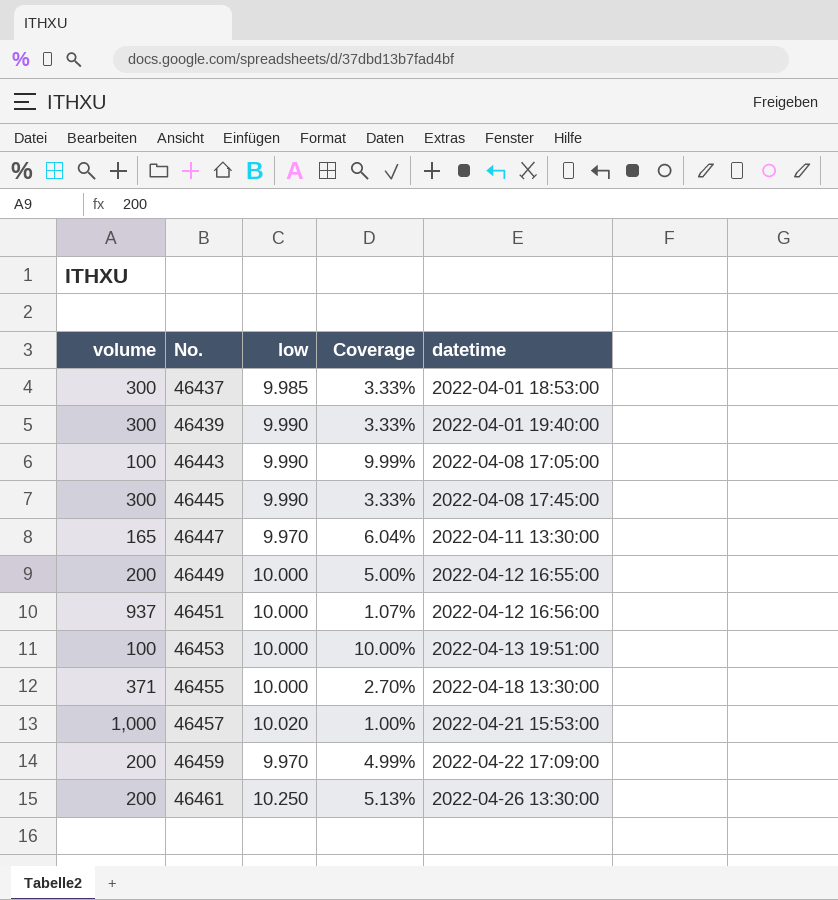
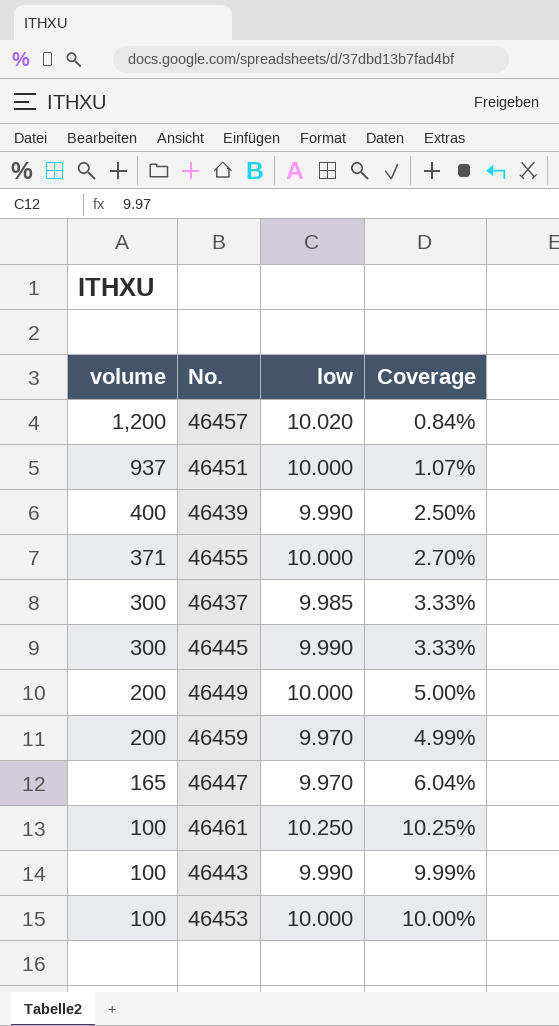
row order: No. ascending -> volume descending
column datetime | position: 5 -> none
46457 | volume: 1,000 -> 1,200
46457 | Coverage: 1.00% -> 0.84%
46439 | volume: 300 -> 400
46439 | Coverage: 3.33% -> 2.50%
46461 | volume: 200 -> 100
46461 | Coverage: 5.13% -> 10.25%

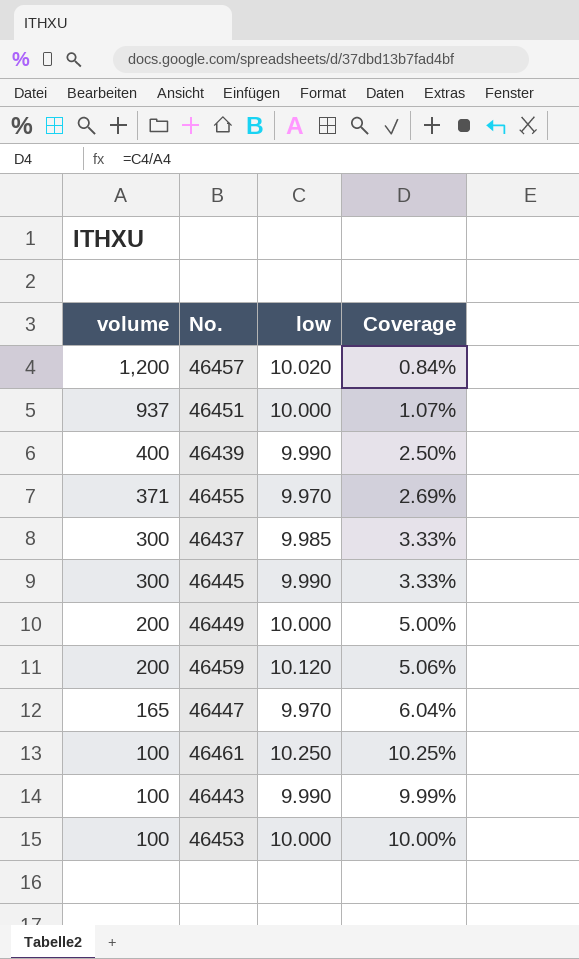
46455 | low: 10.000 -> 9.970
46455 | Coverage: 2.70% -> 2.69%
46459 | low: 9.970 -> 10.120
46459 | Coverage: 4.99% -> 5.06%

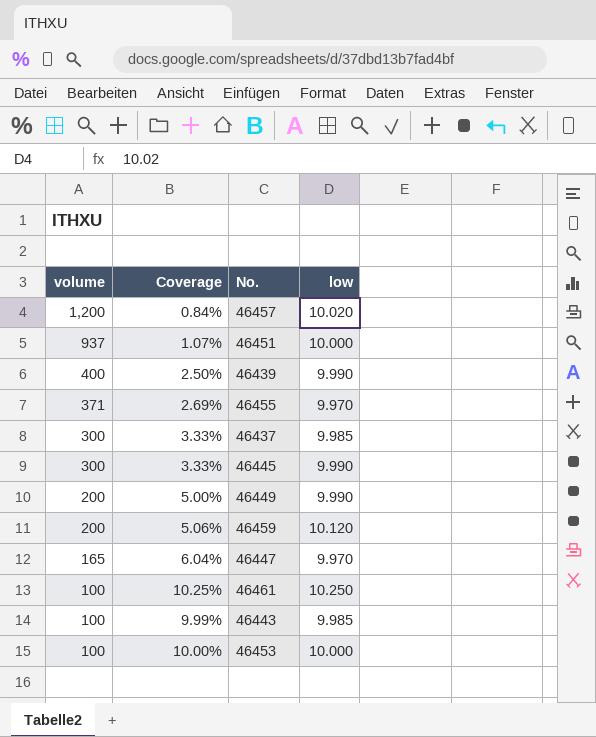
column Coverage | position: 4 -> 2
46449 | low: 10.000 -> 9.990
46443 | low: 9.990 -> 9.985

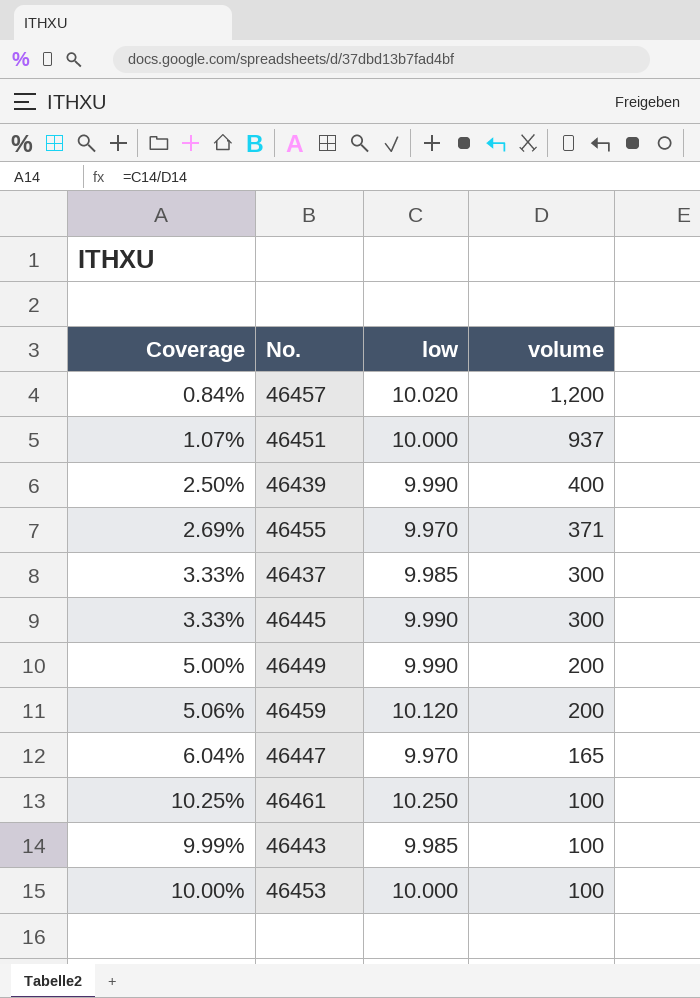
column volume | position: 1 -> 4

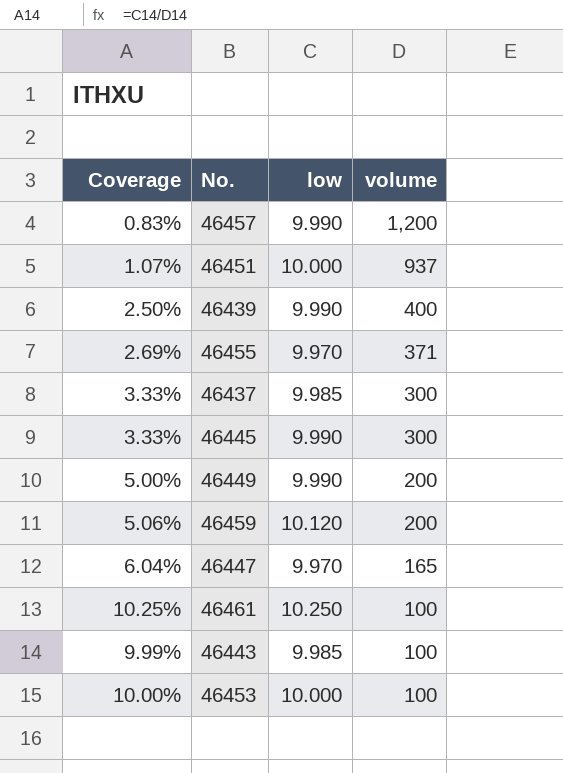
46457 | Coverage: 0.84% -> 0.83%
46457 | low: 10.020 -> 9.990

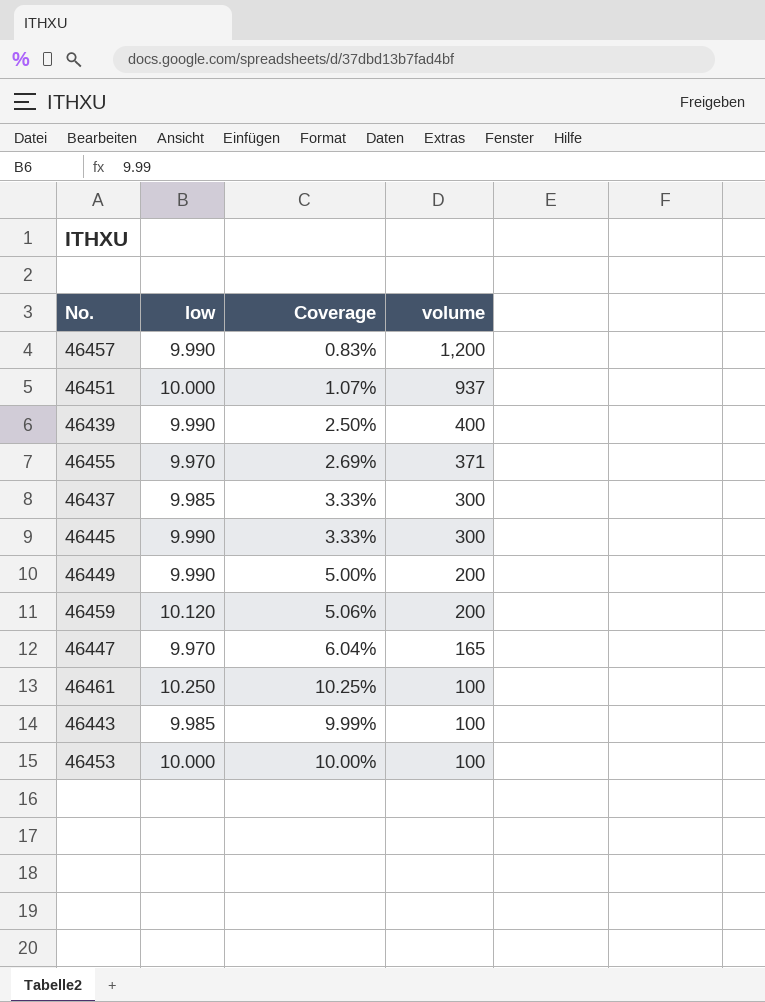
column Coverage | position: 1 -> 3

